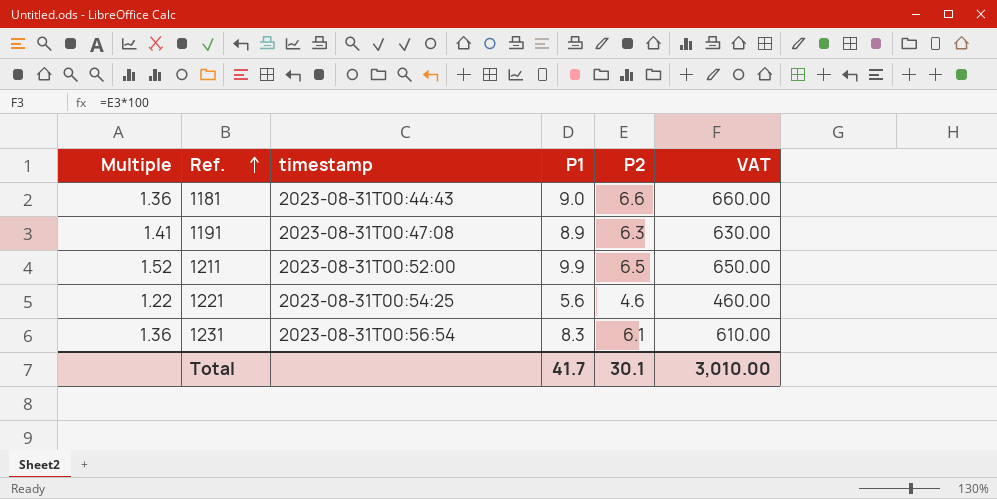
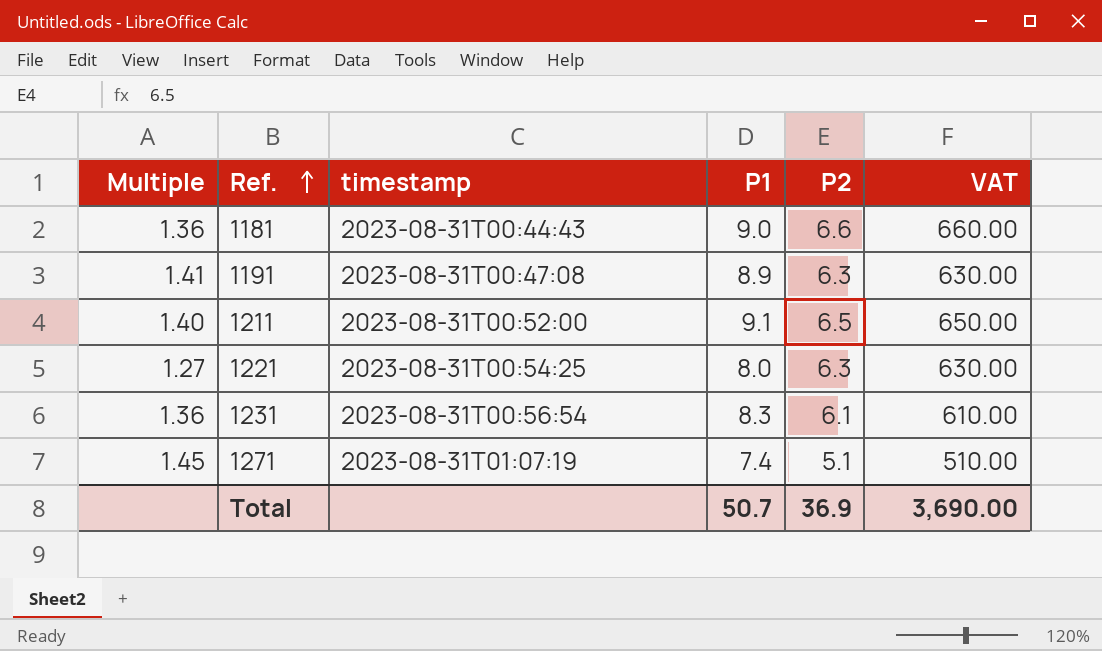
1211 | Multiple: 1.52 -> 1.40
1211 | P1: 9.9 -> 9.1
1221 | Multiple: 1.22 -> 1.27
1221 | P1: 5.6 -> 8.0
1221 | P2: 4.6 -> 6.3
1221 | VAT: 460.00 -> 630.00
row 1271: none -> 1.45 | 2023-08-31T01:07:19 | 7.4 | 5.1 | 510.00
Total | P1: 41.7 -> 50.7
Total | P2: 30.1 -> 36.9
Total | VAT: 3,010.00 -> 3,690.00

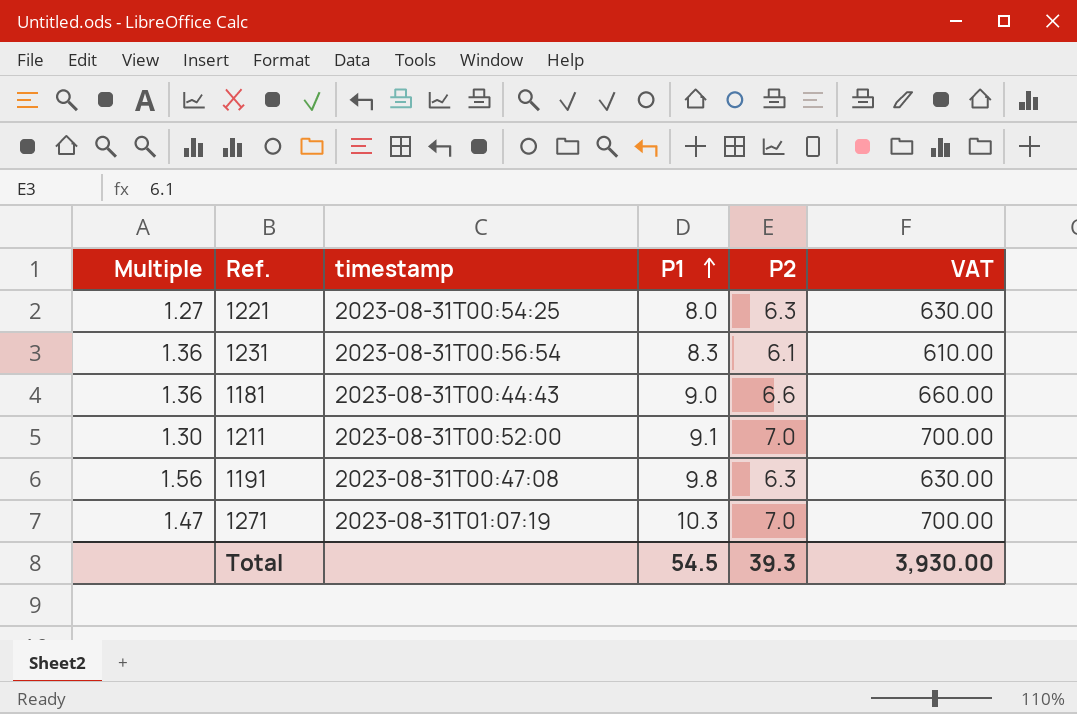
row order: Ref. ascending -> P1 ascending
1211 | Multiple: 1.40 -> 1.30
1211 | P2: 6.5 -> 7.0
1211 | VAT: 650.00 -> 700.00
1191 | Multiple: 1.41 -> 1.56
1191 | P1: 8.9 -> 9.8
1271 | Multiple: 1.45 -> 1.47
1271 | P1: 7.4 -> 10.3
1271 | P2: 5.1 -> 7.0
1271 | VAT: 510.00 -> 700.00
Total | P1: 50.7 -> 54.5
Total | P2: 36.9 -> 39.3
Total | VAT: 3,690.00 -> 3,930.00

